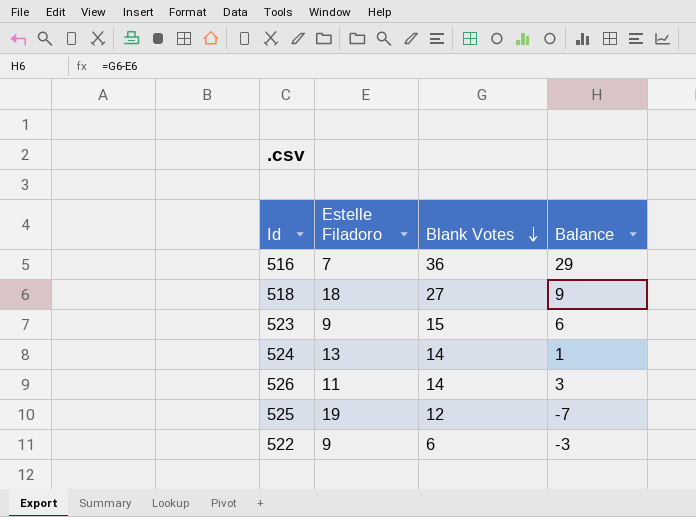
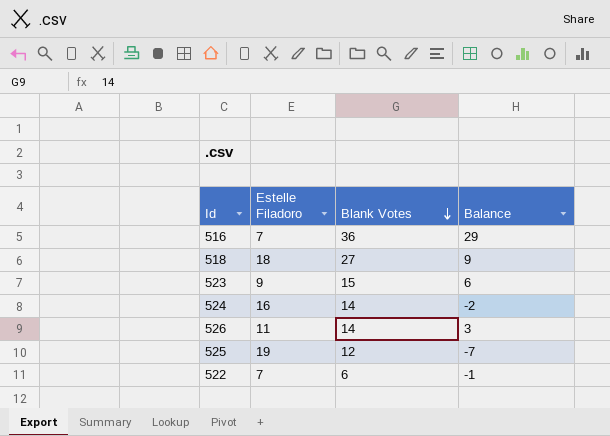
524 | Estelle Filadoro: 13 -> 16
524 | Balance: 1 -> -2
522 | Estelle Filadoro: 9 -> 7
522 | Balance: -3 -> -1

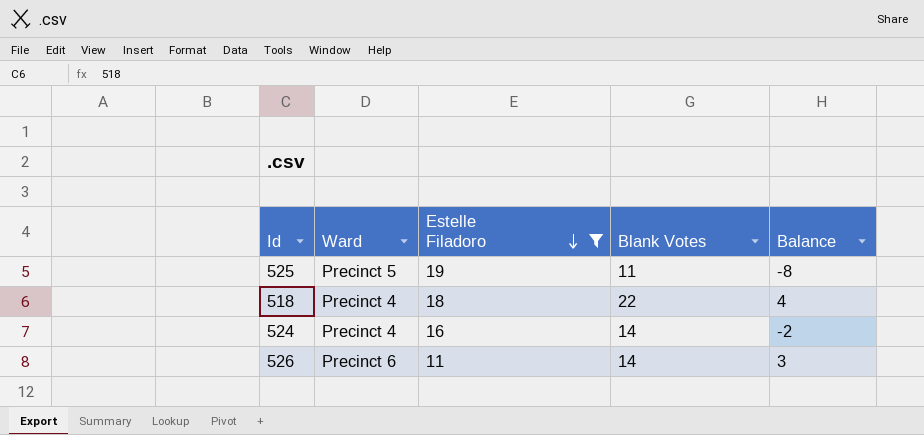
filter: none -> Estelle Filadoro >= 11
row order: Blank Votes descending -> Estelle Filadoro descending
column Ward | position: none -> 2
525 | Blank Votes: 12 -> 11
525 | Balance: -7 -> -8
518 | Blank Votes: 27 -> 22
518 | Balance: 9 -> 4

